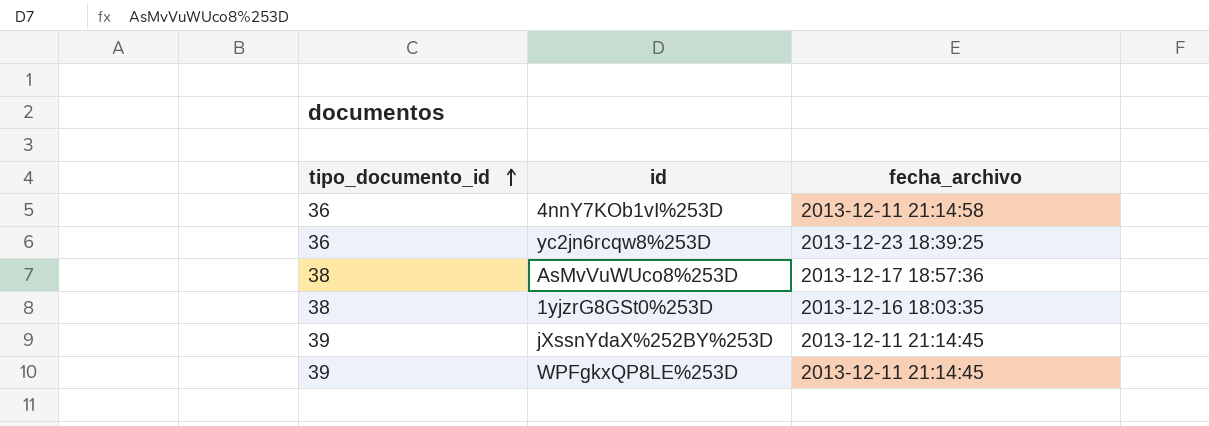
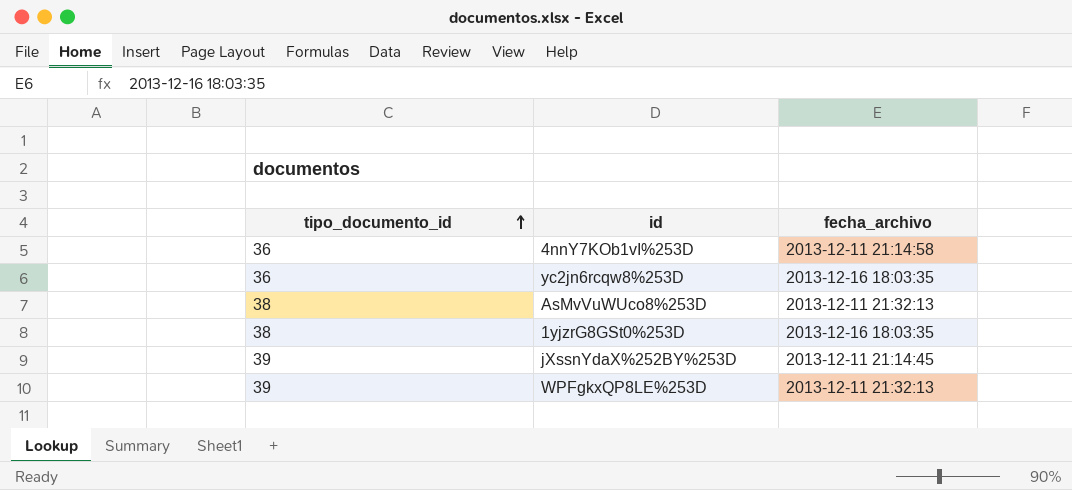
yc2jn6rcqw8%253D | fecha_archivo: 2013-12-23 18:39:25 -> 2013-12-16 18:03:35
AsMvVuWUco8%253D | fecha_archivo: 2013-12-17 18:57:36 -> 2013-12-11 21:32:13
WPFgkxQP8LE%253D | fecha_archivo: 2013-12-11 21:14:45 -> 2013-12-11 21:32:13

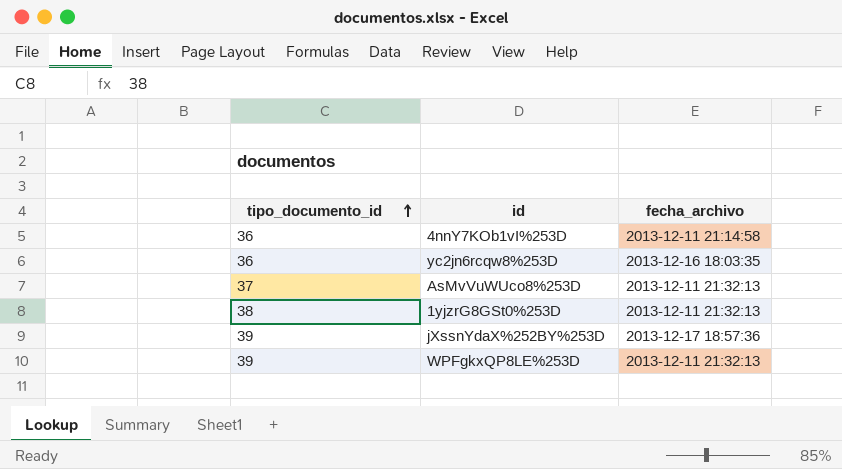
AsMvVuWUco8%253D | tipo_documento_id: 38 -> 37
1yjzrG8GSt0%253D | fecha_archivo: 2013-12-16 18:03:35 -> 2013-12-11 21:32:13
jXssnYdaX%252BY%253D | fecha_archivo: 2013-12-11 21:14:45 -> 2013-12-17 18:57:36

